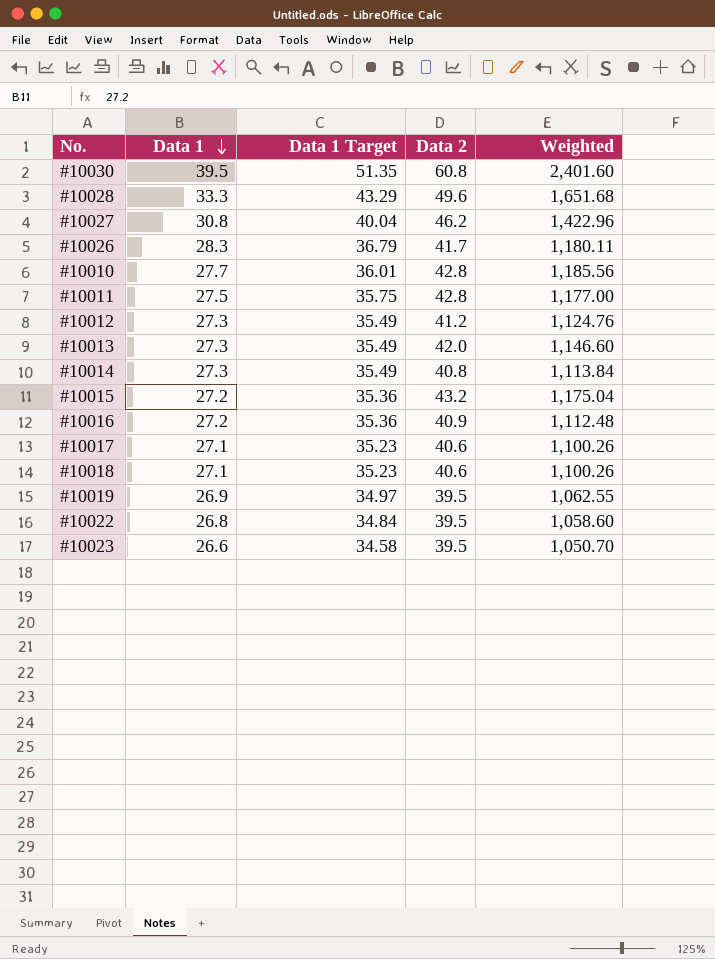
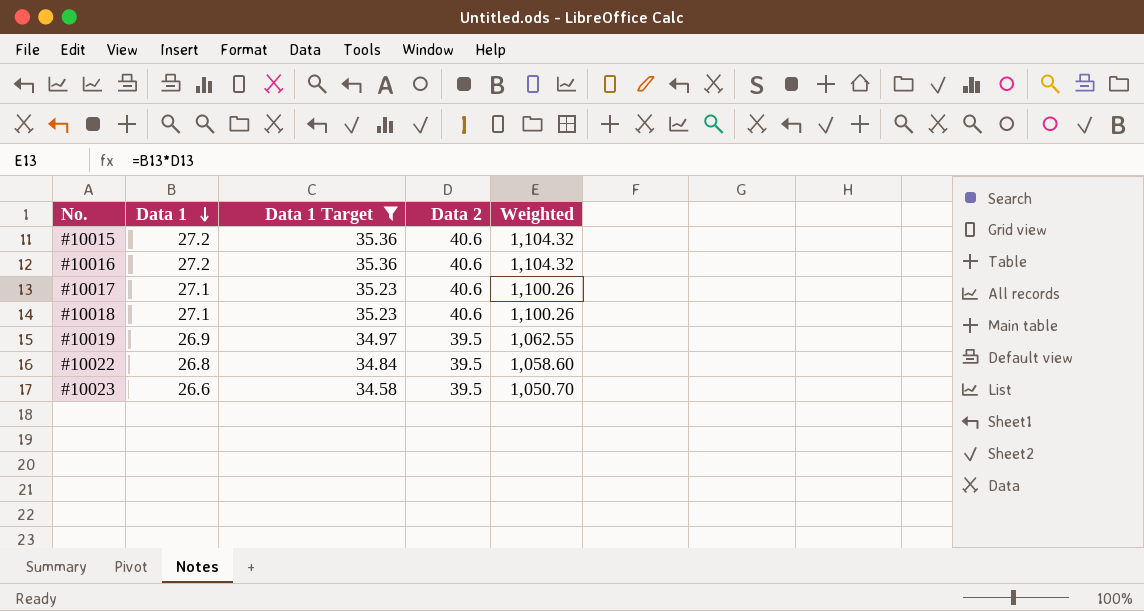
filter: none -> Data 1 Target <= 35.36
#10015 | Data 2: 43.2 -> 40.6
#10015 | Weighted: 1,175.04 -> 1,104.32
#10016 | Data 2: 40.9 -> 40.6
#10016 | Weighted: 1,112.48 -> 1,104.32

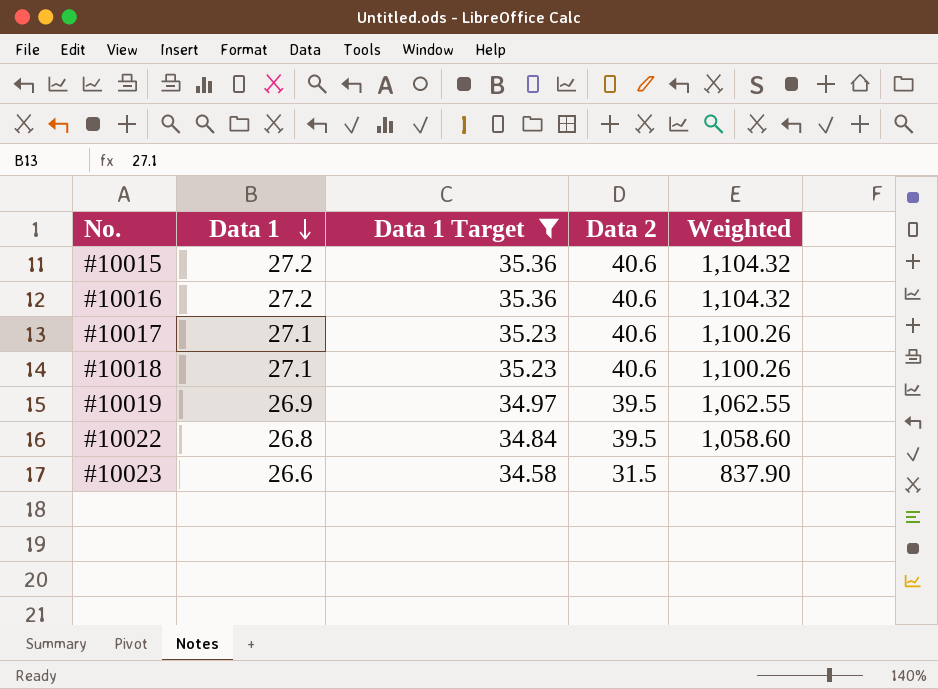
#10023 | Data 2: 39.5 -> 31.5
#10023 | Weighted: 1,050.70 -> 837.90

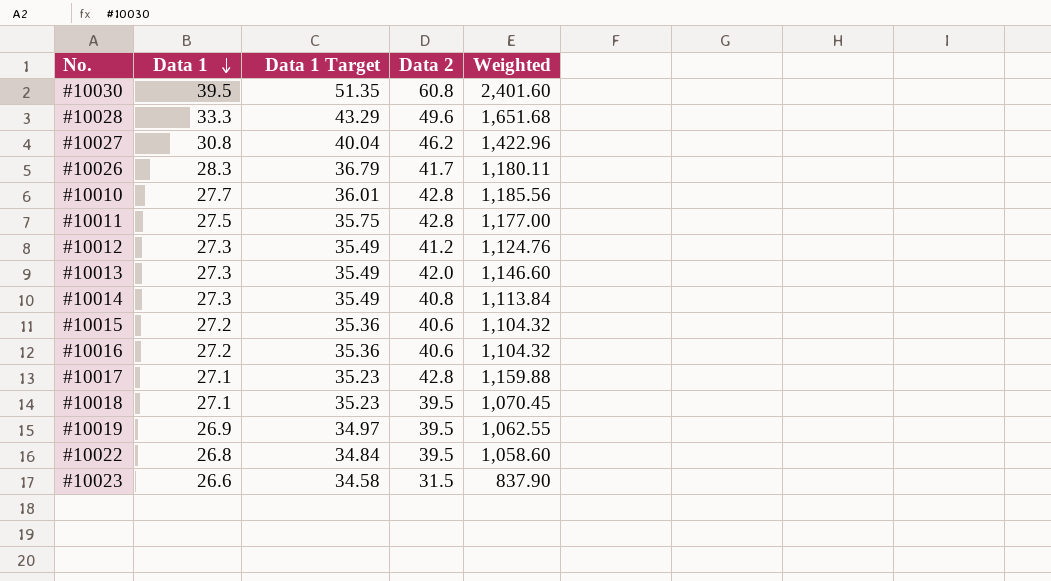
filter: Data 1 Target <= 35.36 -> none
#10017 | Data 2: 40.6 -> 42.8
#10017 | Weighted: 1,100.26 -> 1,159.88
#10018 | Data 2: 40.6 -> 39.5
#10018 | Weighted: 1,100.26 -> 1,070.45

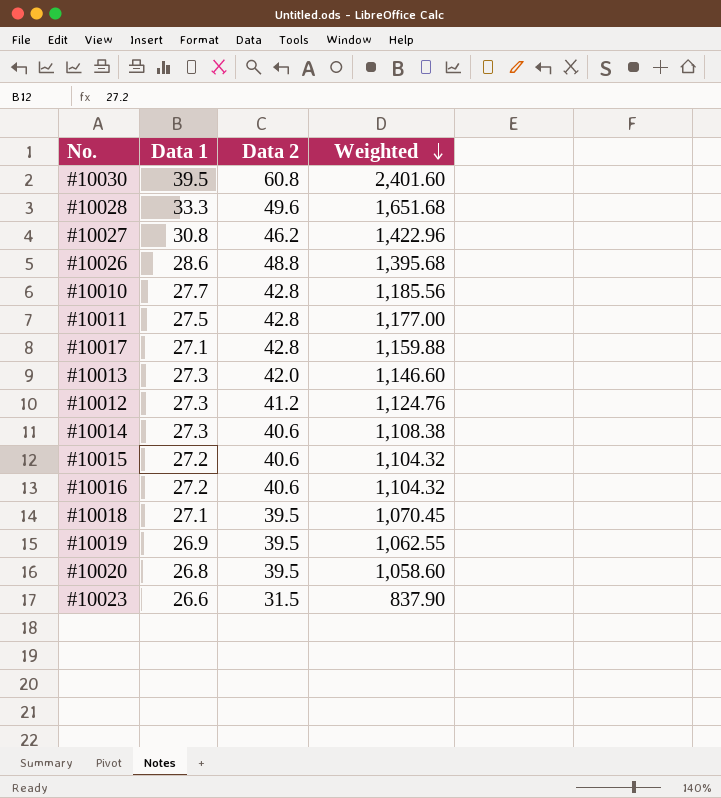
row order: Data 1 descending -> Weighted descending
column Data 1 Target | formula: [Data 1] * 1.3 -> none
row #10022: 26.8 | 34.84 | 39.5 | 1,058.60 -> none
#10026 | Data 1: 28.3 -> 28.6
#10026 | Data 2: 41.7 -> 48.8
#10026 | Weighted: 1,180.11 -> 1,395.68
#10014 | Data 2: 40.8 -> 40.6
#10014 | Weighted: 1,113.84 -> 1,108.38
row #10020: none -> 26.8 | 39.5 | 1,058.60

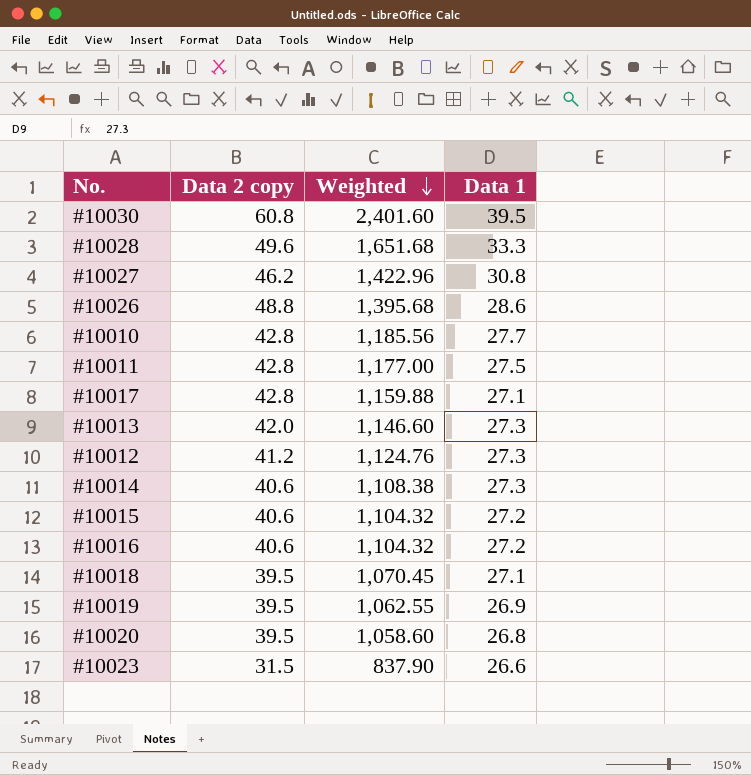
column name: Data 2 -> Data 2 copy
column Data 1 | position: 2 -> 4

